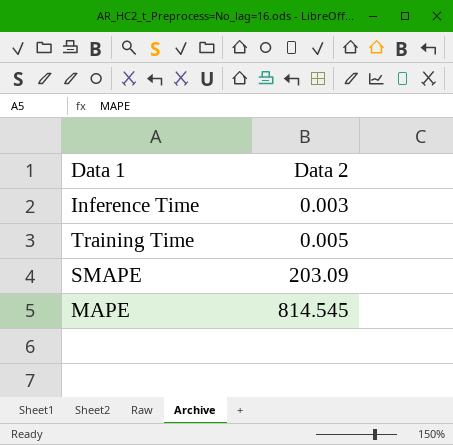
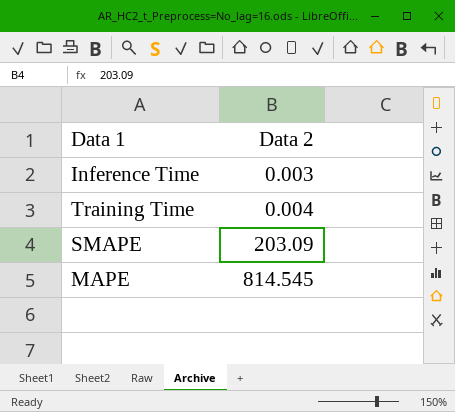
Training Time | Data 2: 0.005 -> 0.004

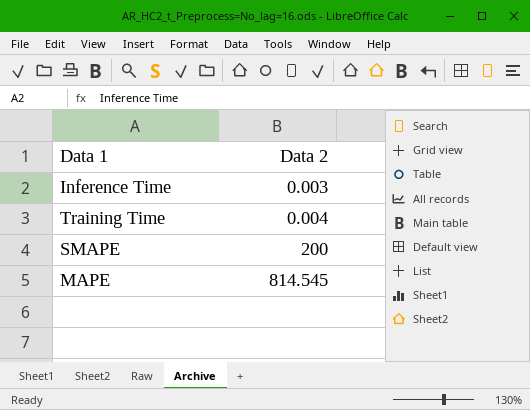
SMAPE | Data 2: 203.09 -> 200

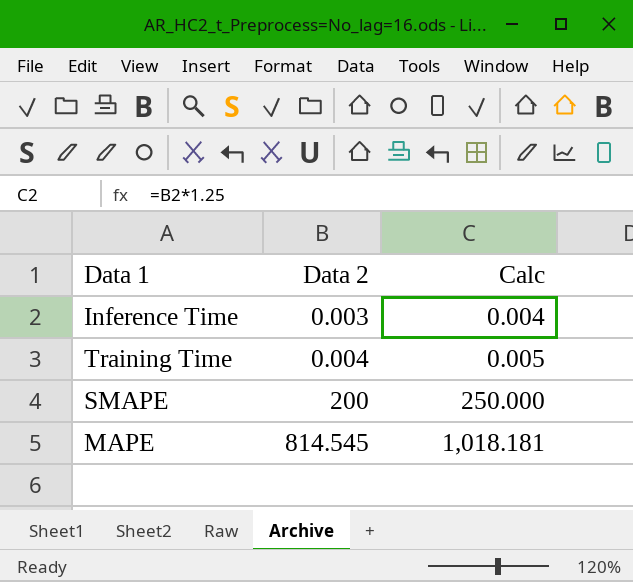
column Calc | formula: none -> [Data 2] * 1.25

